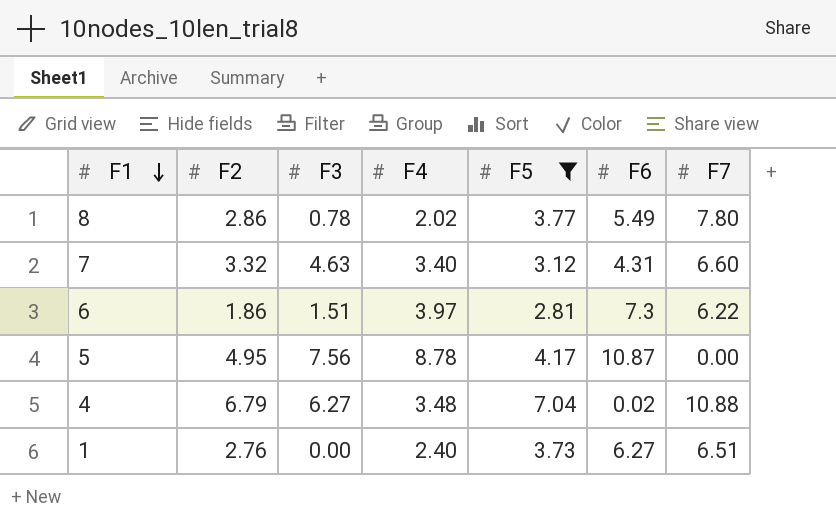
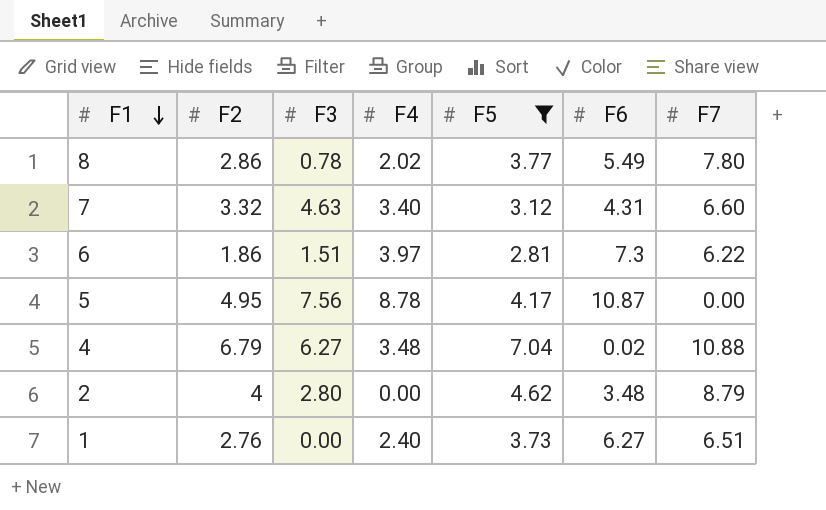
row 2: none -> 4 | 2.80 | 0.00 | 4.62 | 3.48 | 8.79

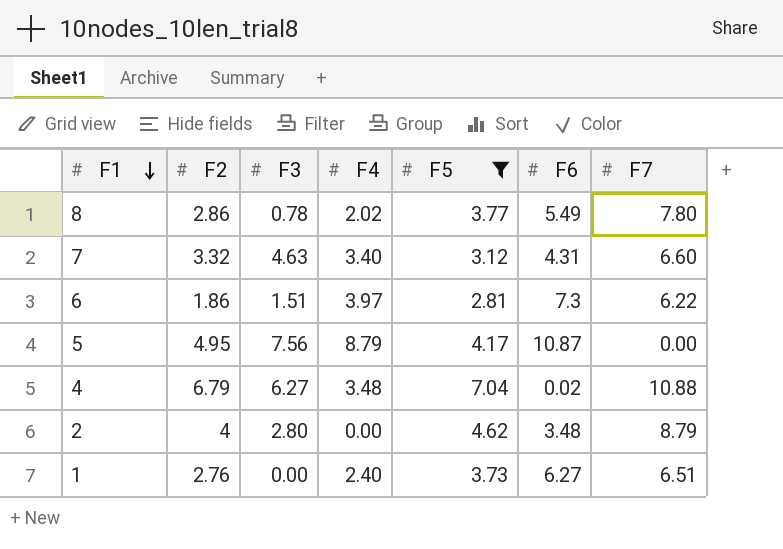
5 | F4: 8.78 -> 8.79

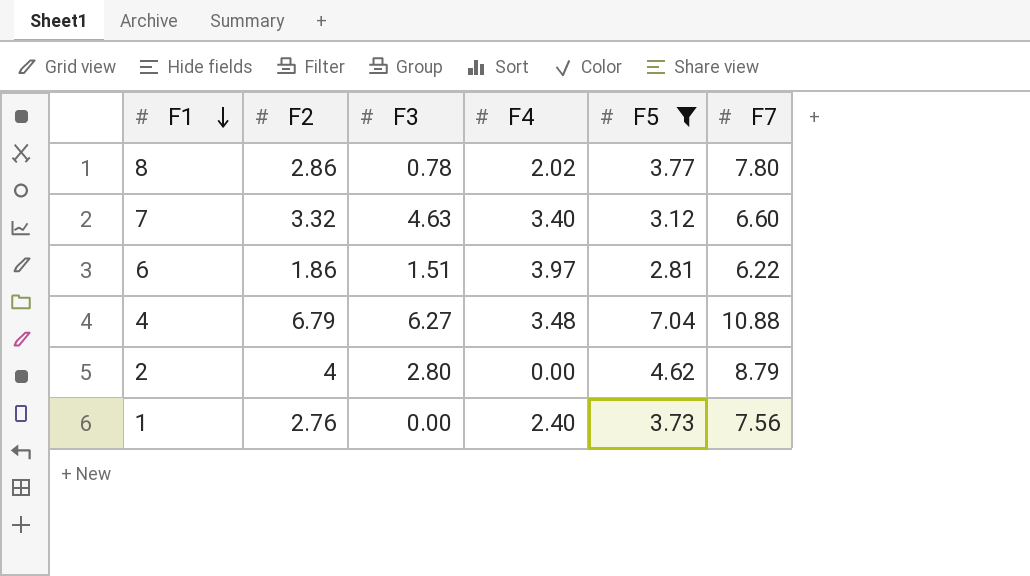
column F6 | position: 6 -> none
row 5: 4.95 | 7.56 | 8.79 | 4.17 | 10.87 | 0.00 -> none
1 | F7: 6.51 -> 7.56

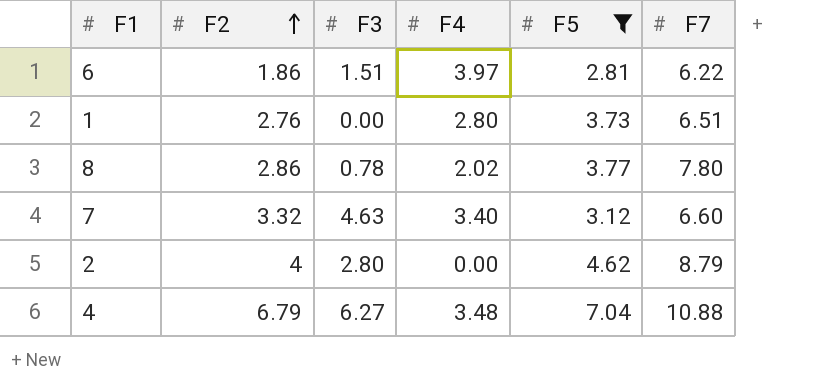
row order: F1 descending -> F2 ascending
1 | F4: 2.40 -> 2.80
1 | F7: 7.56 -> 6.51

